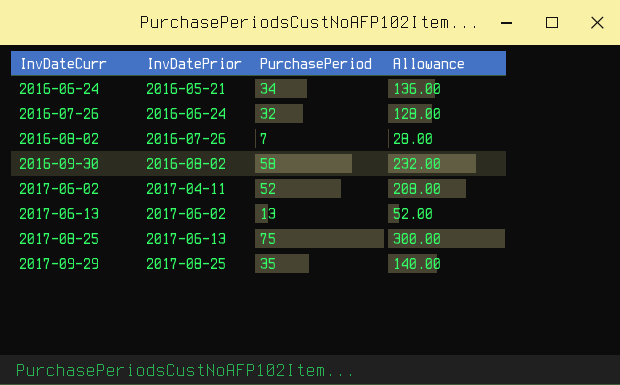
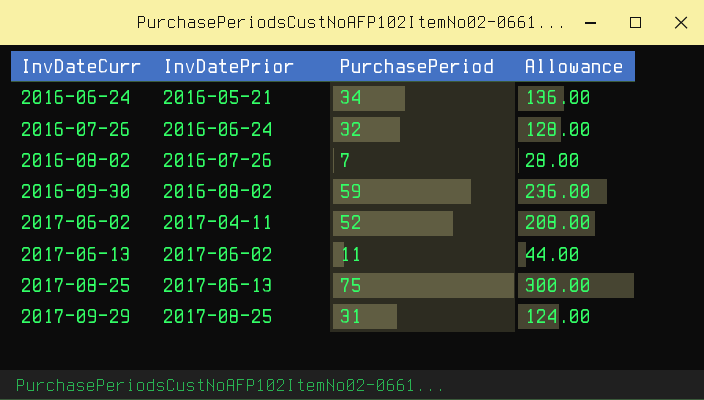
2016-09-30 | PurchasePeriod: 58 -> 59
2016-09-30 | Allowance: 232.00 -> 236.00
2017-06-13 | PurchasePeriod: 13 -> 11
2017-06-13 | Allowance: 52.00 -> 44.00
2017-09-29 | PurchasePeriod: 35 -> 31
2017-09-29 | Allowance: 140.00 -> 124.00

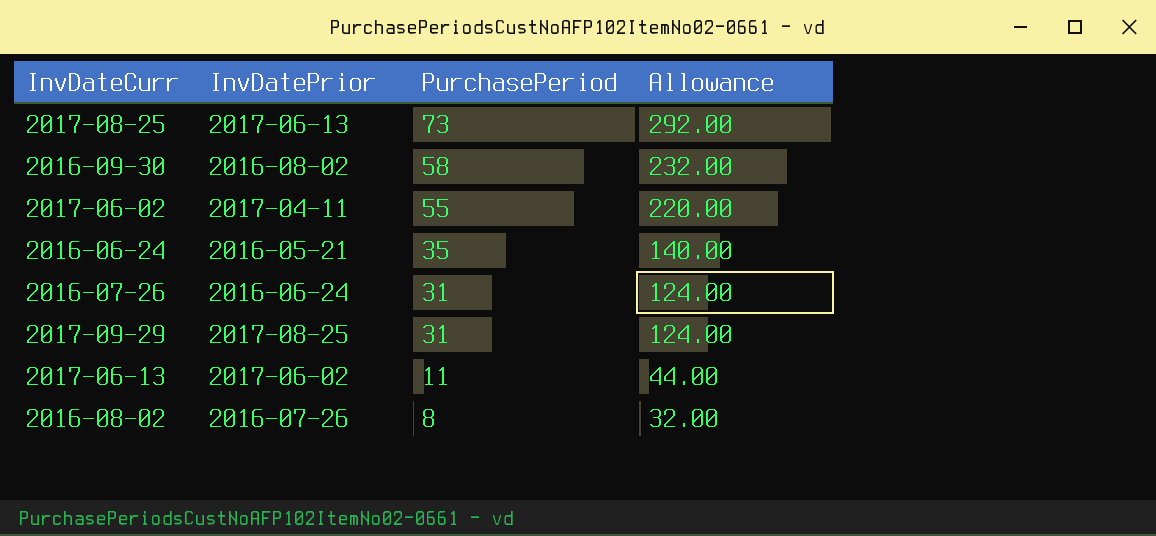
row order: InvDateCurr ascending -> PurchasePeriod descending
2017-08-25 | PurchasePeriod: 75 -> 73
2017-08-25 | Allowance: 300.00 -> 292.00
2016-09-30 | PurchasePeriod: 59 -> 58
2016-09-30 | Allowance: 236.00 -> 232.00
2017-06-02 | PurchasePeriod: 52 -> 55
2017-06-02 | Allowance: 208.00 -> 220.00
2016-06-24 | PurchasePeriod: 34 -> 35
2016-06-24 | Allowance: 136.00 -> 140.00
2016-07-26 | PurchasePeriod: 32 -> 31
2016-07-26 | Allowance: 128.00 -> 124.00
2016-08-02 | PurchasePeriod: 7 -> 8
2016-08-02 | Allowance: 28.00 -> 32.00

